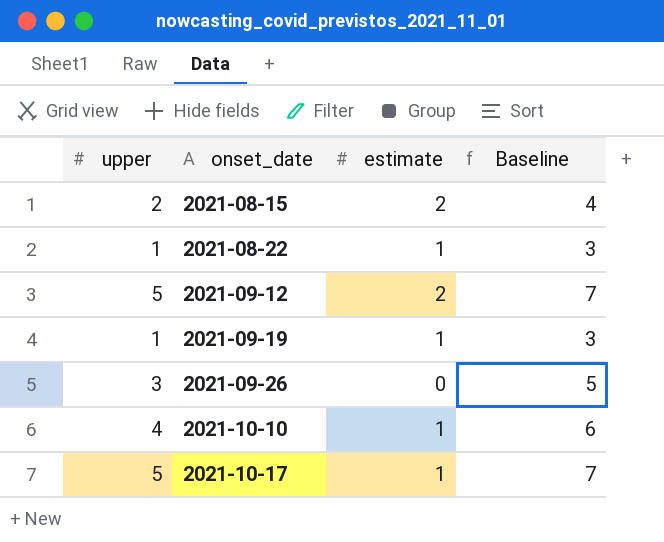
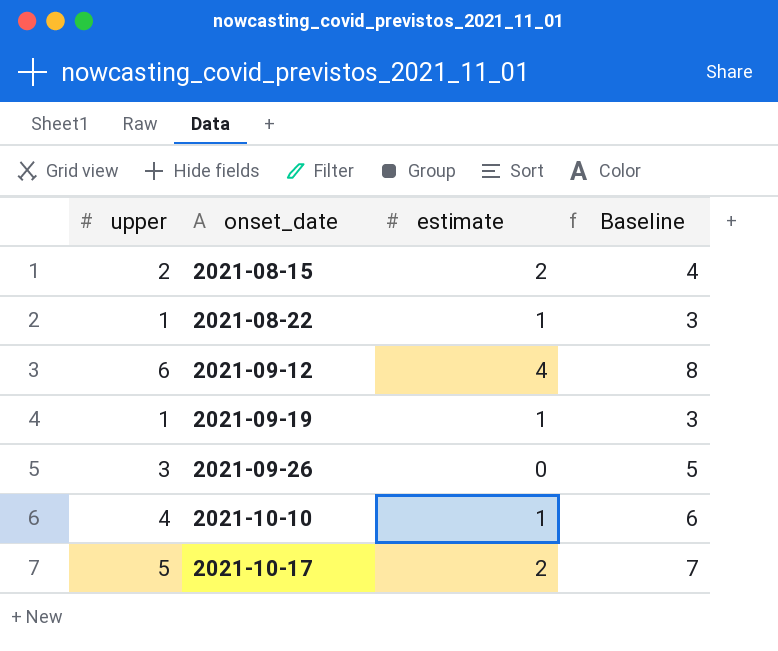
2021-09-12 | upper: 5 -> 6
2021-09-12 | estimate: 2 -> 4
2021-09-12 | Baseline: 7 -> 8
2021-10-17 | estimate: 1 -> 2

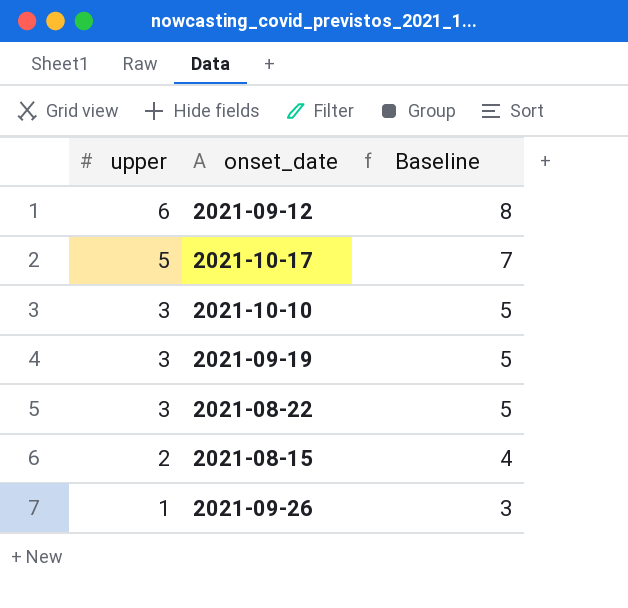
row order: onset_date ascending -> upper descending
column estimate | position: 3 -> none
2021-10-10 | upper: 4 -> 3
2021-10-10 | Baseline: 6 -> 5
2021-09-19 | upper: 1 -> 3
2021-09-19 | Baseline: 3 -> 5
2021-08-22 | upper: 1 -> 3
2021-08-22 | Baseline: 3 -> 5
2021-09-26 | upper: 3 -> 1
2021-09-26 | Baseline: 5 -> 3

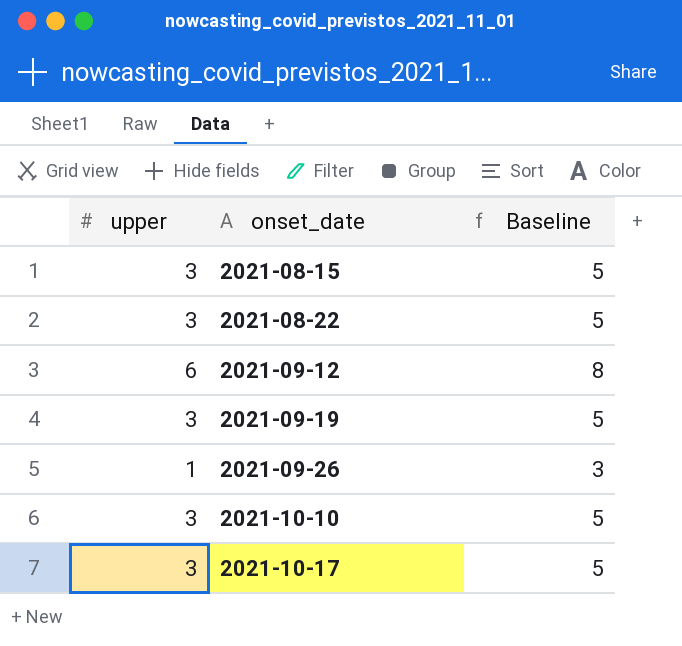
row order: upper descending -> onset_date ascending
2021-08-15 | upper: 2 -> 3
2021-08-15 | Baseline: 4 -> 5
2021-10-17 | upper: 5 -> 3
2021-10-17 | Baseline: 7 -> 5

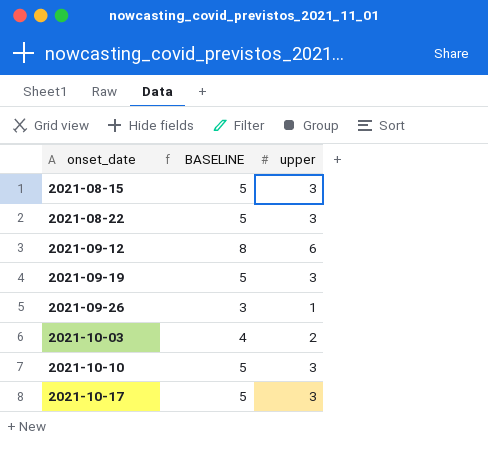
column name: Baseline -> BASELINE
column upper | position: 1 -> 3
row 2021-10-03: none -> 4 | 2

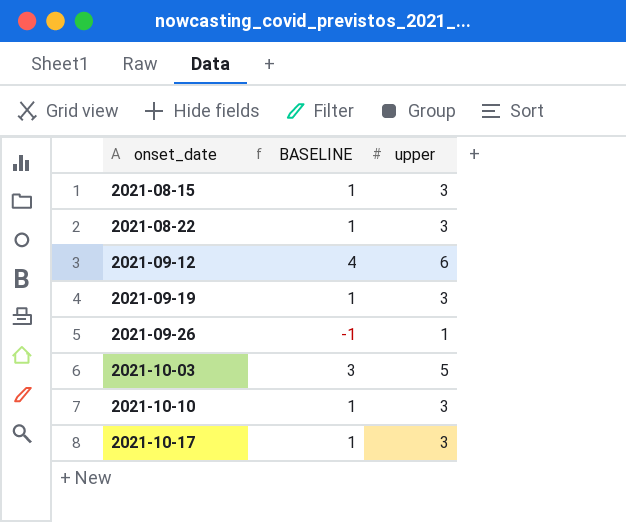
column BASELINE | formula: [upper] + 2 -> [upper] - 2
2021-10-03 | upper: 2 -> 5

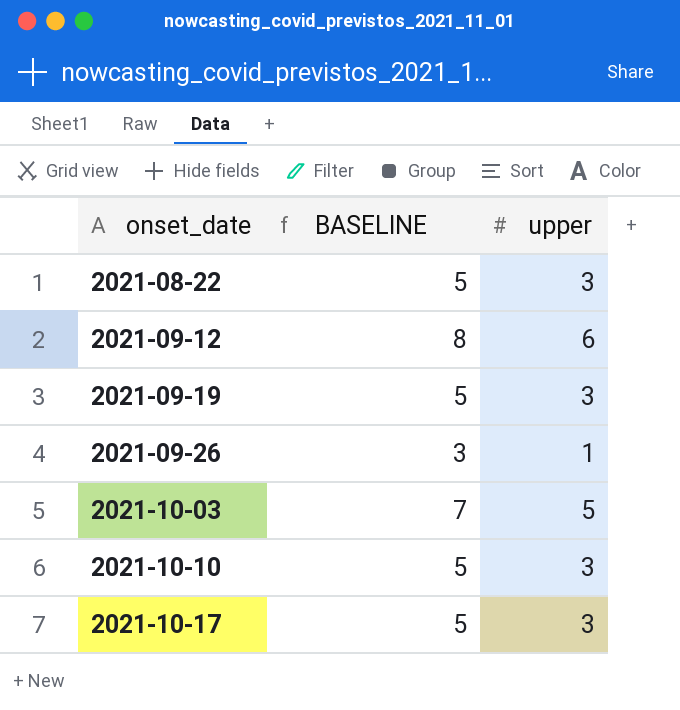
column BASELINE | formula: [upper] - 2 -> [upper] + 2
row 2021-08-15: 1 | 3 -> none

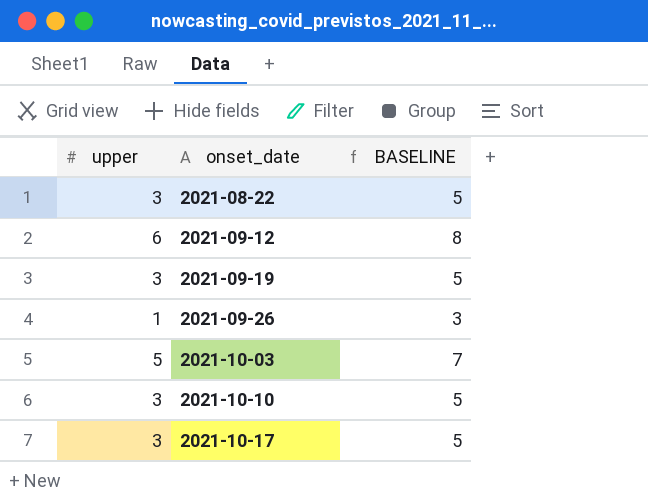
column upper | position: 3 -> 1

